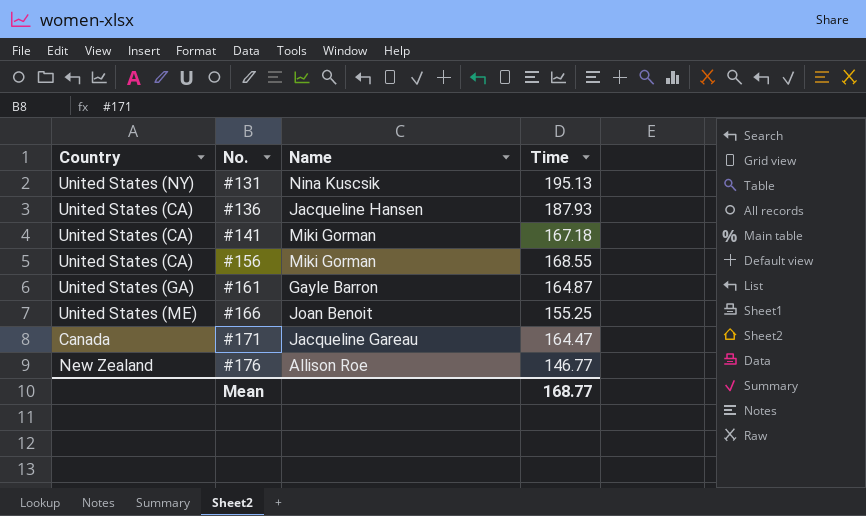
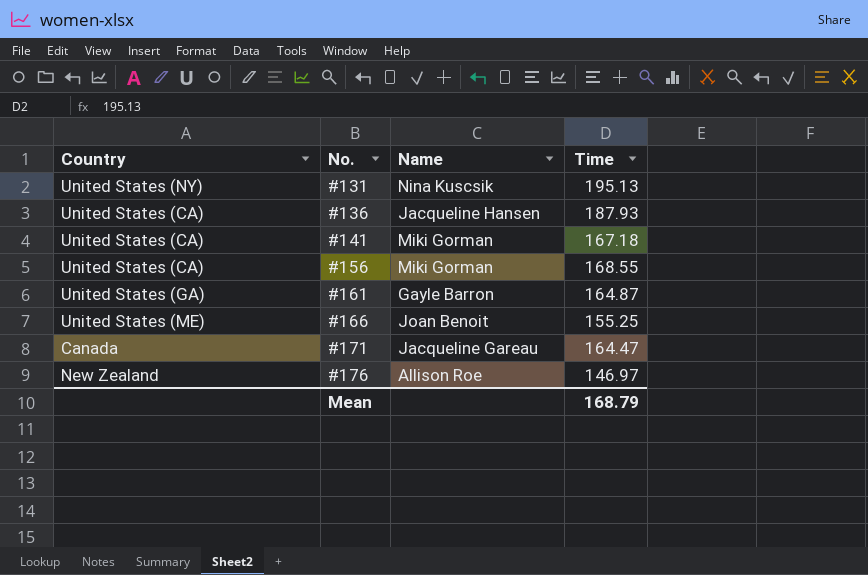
#176 | Time: 146.77 -> 146.97
Mean | Time: 168.77 -> 168.79

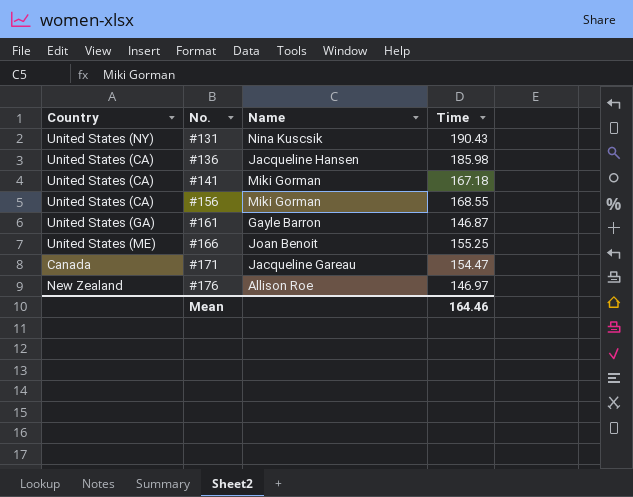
#131 | Time: 195.13 -> 190.43
#136 | Time: 187.93 -> 185.98
#161 | Time: 164.87 -> 146.87
#171 | Time: 164.47 -> 154.47
Mean | Time: 168.79 -> 164.46

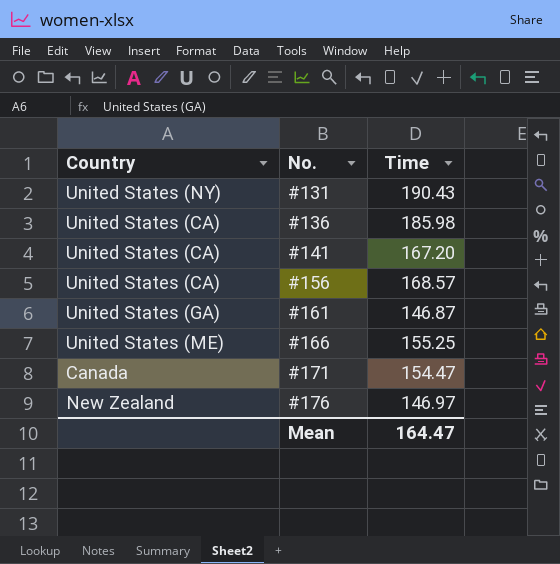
column Name | position: 3 -> none
#141 | Time: 167.18 -> 167.20
#156 | Time: 168.55 -> 168.57
Mean | Time: 164.46 -> 164.47

